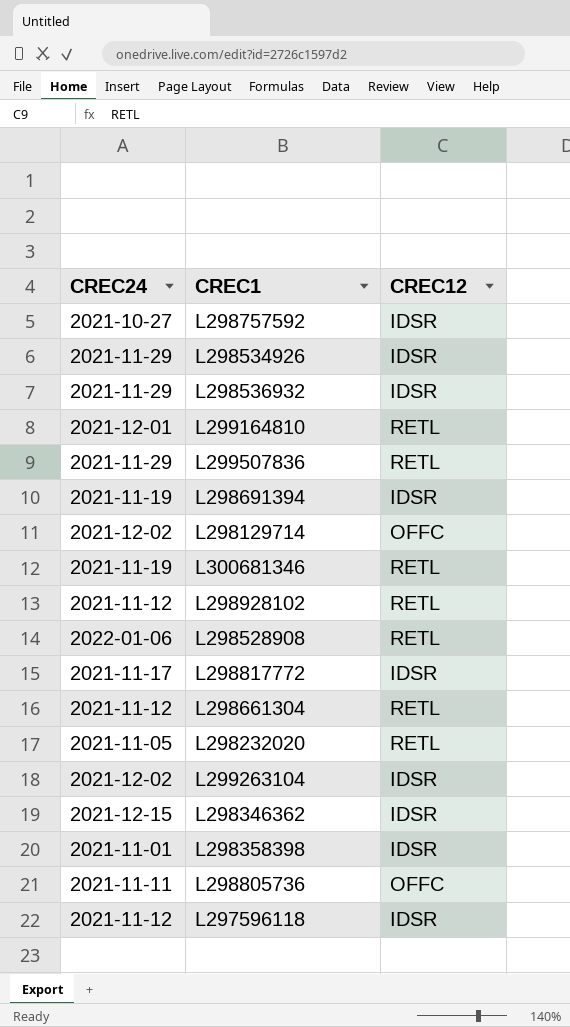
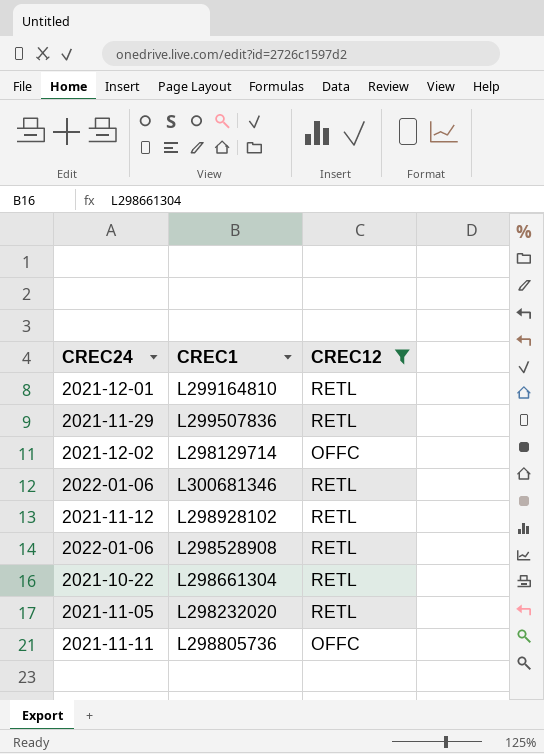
filter: none -> CREC12 != IDSR
L300681346 | CREC24: 2021-11-19 -> 2022-01-06
L298661304 | CREC24: 2021-11-12 -> 2021-10-22

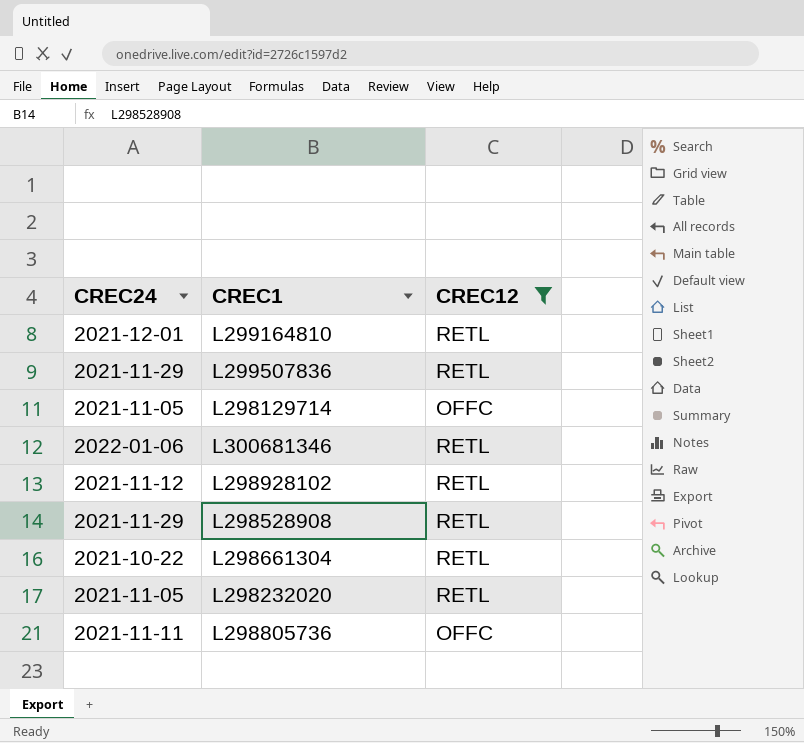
L298129714 | CREC24: 2021-12-02 -> 2021-11-05
L298528908 | CREC24: 2022-01-06 -> 2021-11-29

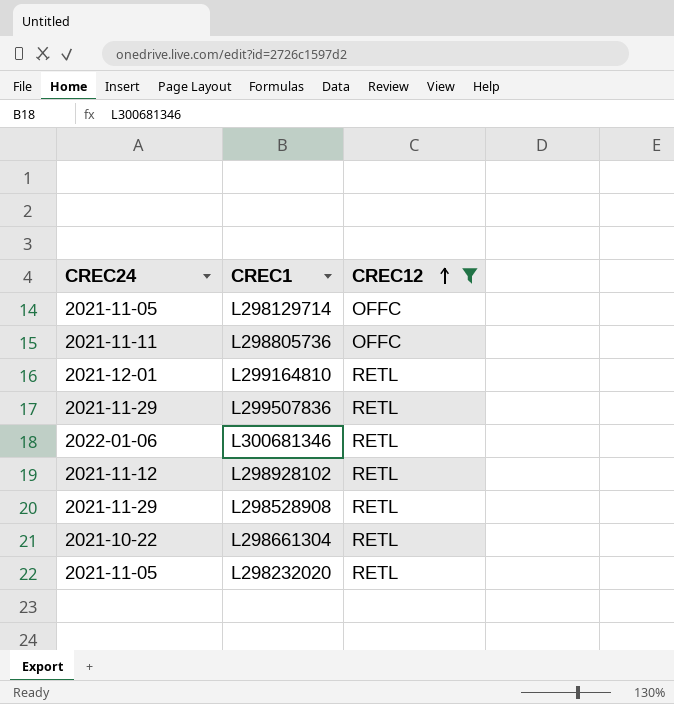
row order: none -> CREC12 ascending

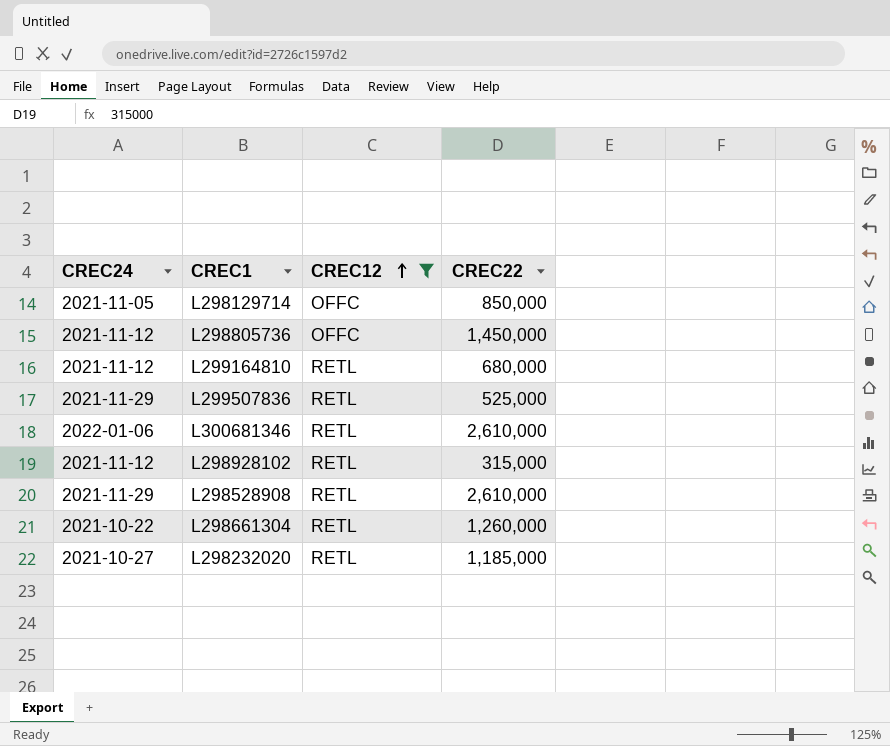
column CREC22 | position: none -> 4
L298805736 | CREC24: 2021-11-11 -> 2021-11-12
L299164810 | CREC24: 2021-12-01 -> 2021-11-12
L298232020 | CREC24: 2021-11-05 -> 2021-10-27

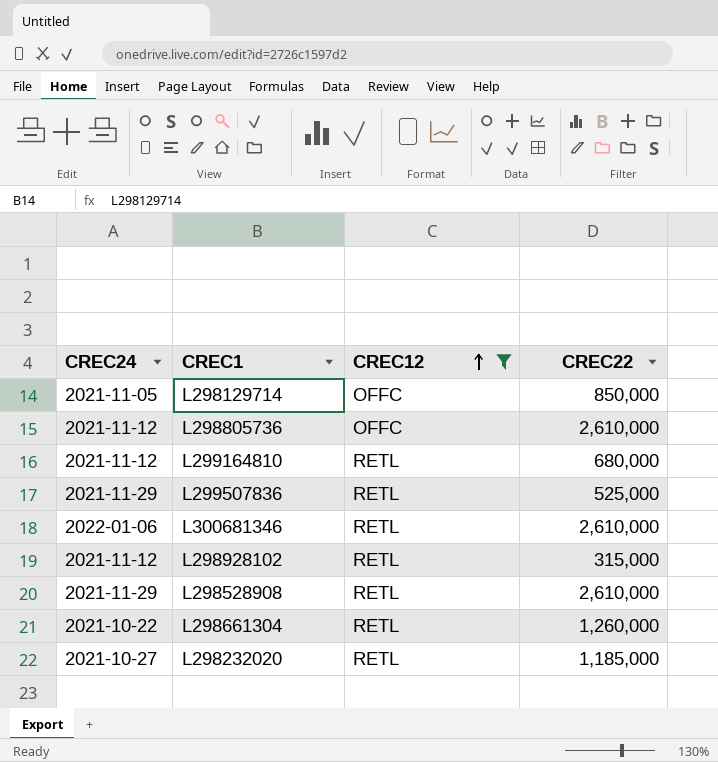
L298805736 | CREC22: 1,450,000 -> 2,610,000

